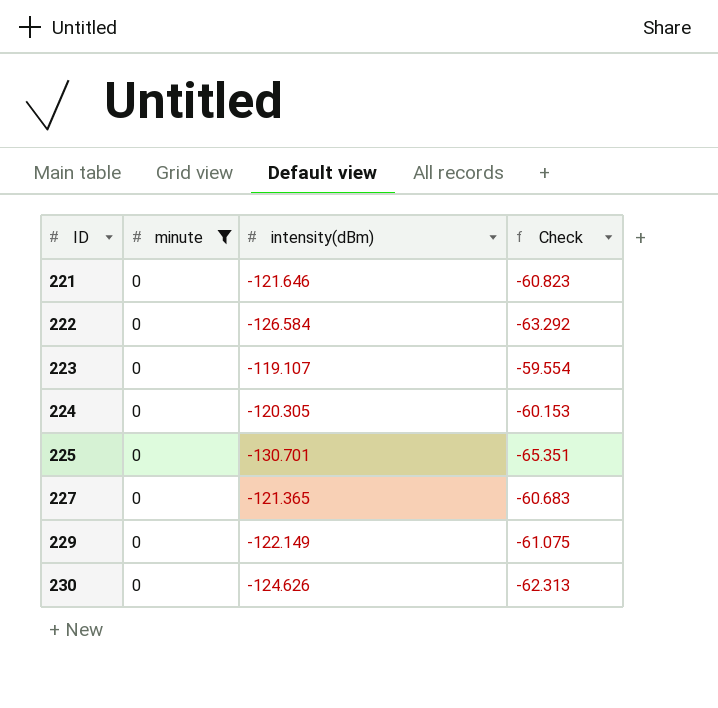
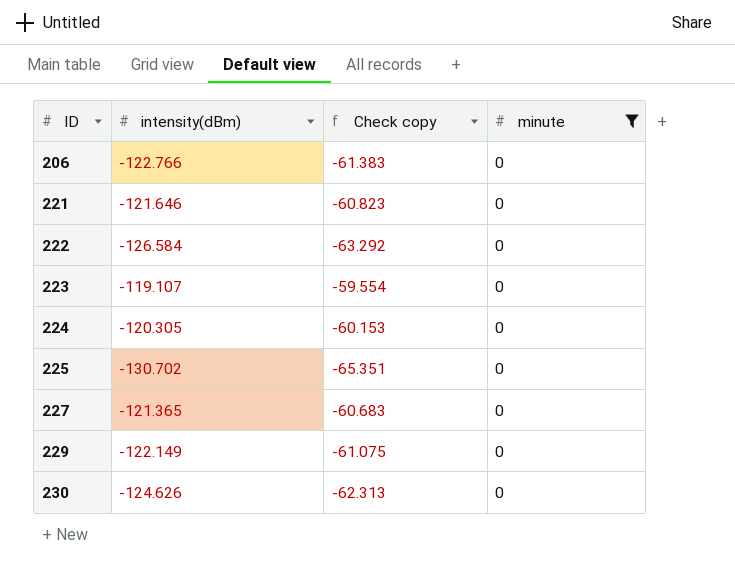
column name: Check -> Check copy
column minute | position: 2 -> 4
row 206: none -> -122.766 | -61.383 | 0
225 | intensity(dBm): -130.701 -> -130.702

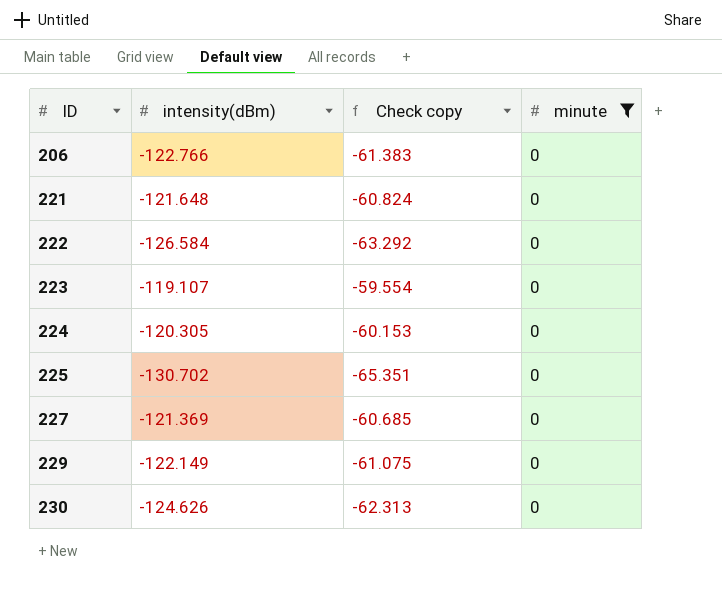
221 | intensity(dBm): -121.646 -> -121.648
221 | Check copy: -60.823 -> -60.824
227 | intensity(dBm): -121.365 -> -121.369
227 | Check copy: -60.683 -> -60.685

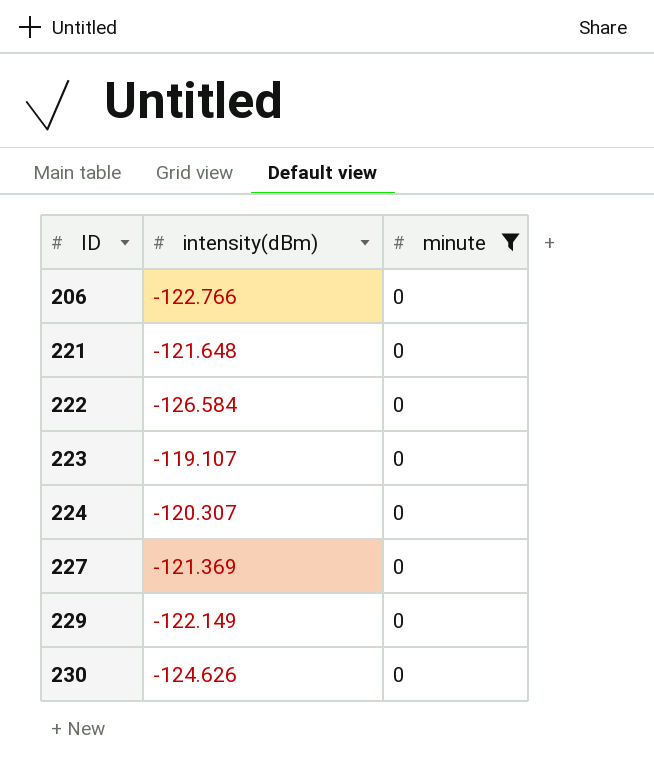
column Check copy | formula: [intensity(dBm)] * 0.5 -> none
row 225: -130.702 | -65.351 | 0 -> none
224 | intensity(dBm): -120.305 -> -120.307

